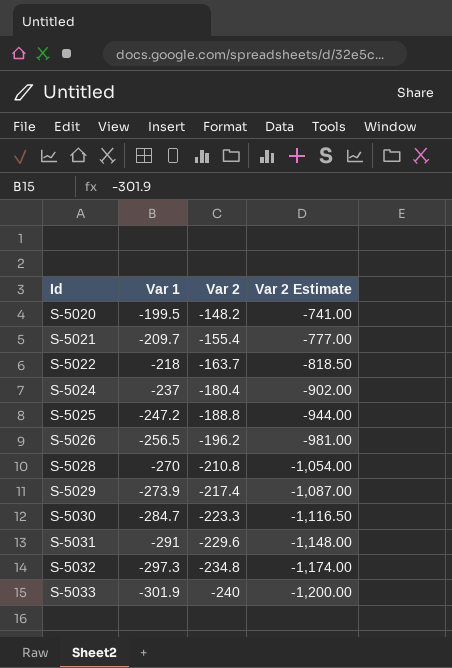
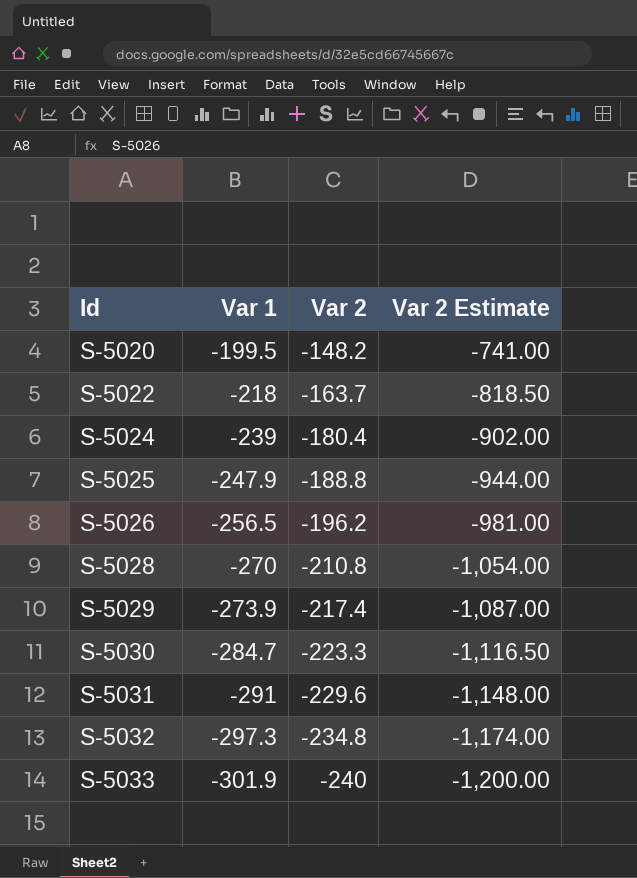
row S-5021: -209.7 | -155.4 | -777.00 -> none
S-5024 | Var 1: -237 -> -239
S-5025 | Var 1: -247.2 -> -247.9

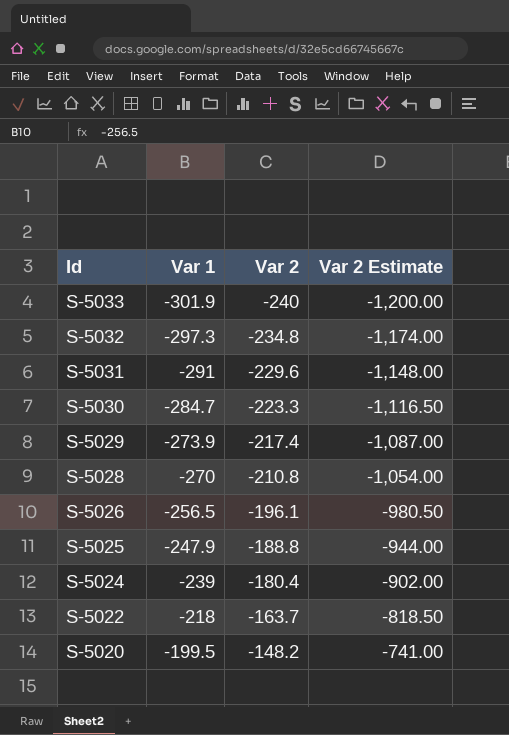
row order: Id ascending -> Id descending
S-5026 | Var 2: -196.2 -> -196.1
S-5026 | Var 2 Estimate: -981.00 -> -980.50

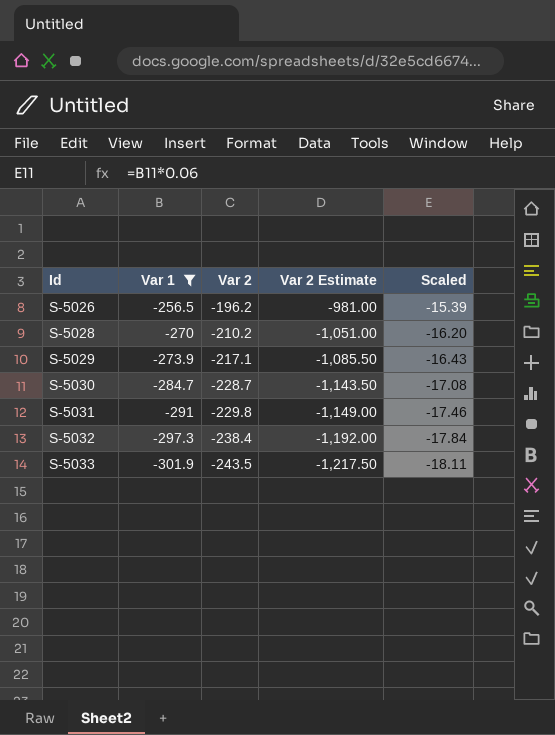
filter: none -> Var 1 <= -256.5
row order: Id descending -> Id ascending
column Scaled | formula: none -> [Var 1] * 0.06
S-5026 | Var 2: -196.1 -> -196.2
S-5026 | Var 2 Estimate: -980.50 -> -981.00
S-5028 | Var 2: -210.8 -> -210.2
S-5028 | Var 2 Estimate: -1,054.00 -> -1,051.00
S-5029 | Var 2: -217.4 -> -217.1
S-5029 | Var 2 Estimate: -1,087.00 -> -1,085.50
S-5030 | Var 2: -223.3 -> -228.7
S-5030 | Var 2 Estimate: -1,116.50 -> -1,143.50
S-5031 | Var 2: -229.6 -> -229.8
S-5031 | Var 2 Estimate: -1,148.00 -> -1,149.00
S-5032 | Var 2: -234.8 -> -238.4
S-5032 | Var 2 Estimate: -1,174.00 -> -1,192.00
S-5033 | Var 2: -240 -> -243.5
S-5033 | Var 2 Estimate: -1,200.00 -> -1,217.50

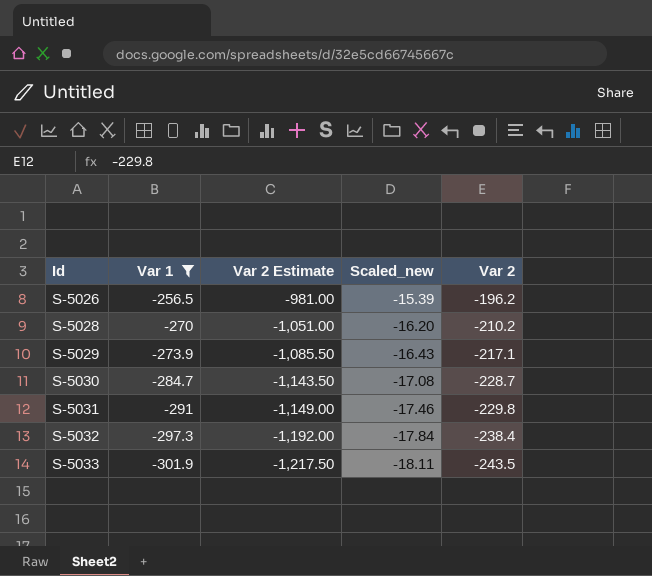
column name: Scaled -> Scaled_new
column Var 2 | position: 3 -> 5

